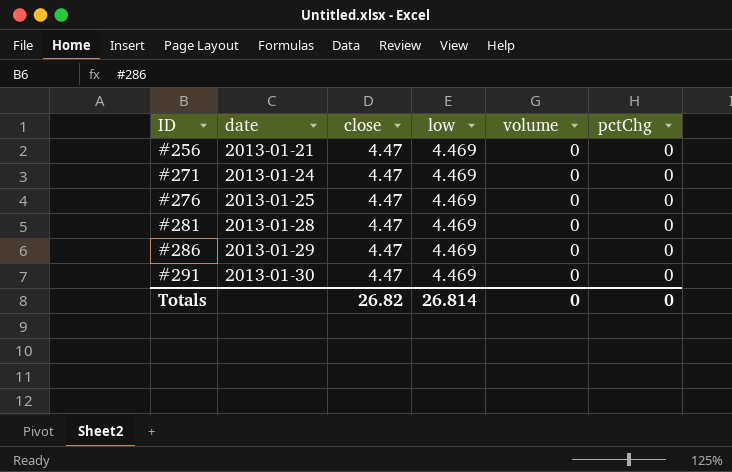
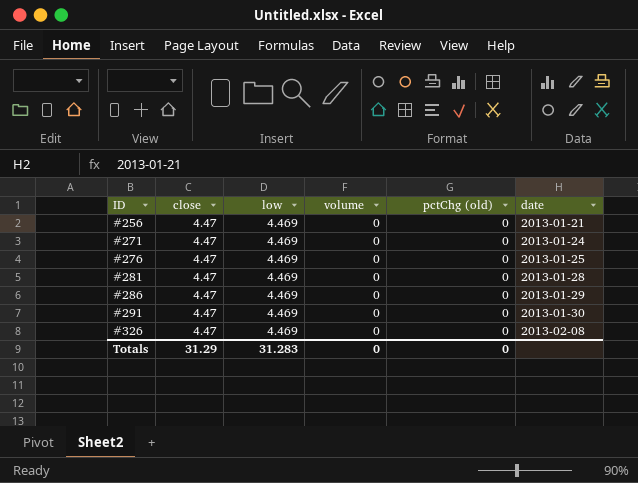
column name: pctChg -> pctChg (old)
column date | position: 2 -> 6
row #326: none -> 4.47 | 4.469 | 0 | 0 | 2013-02-08
Totals | close: 26.82 -> 31.29
Totals | low: 26.814 -> 31.283

